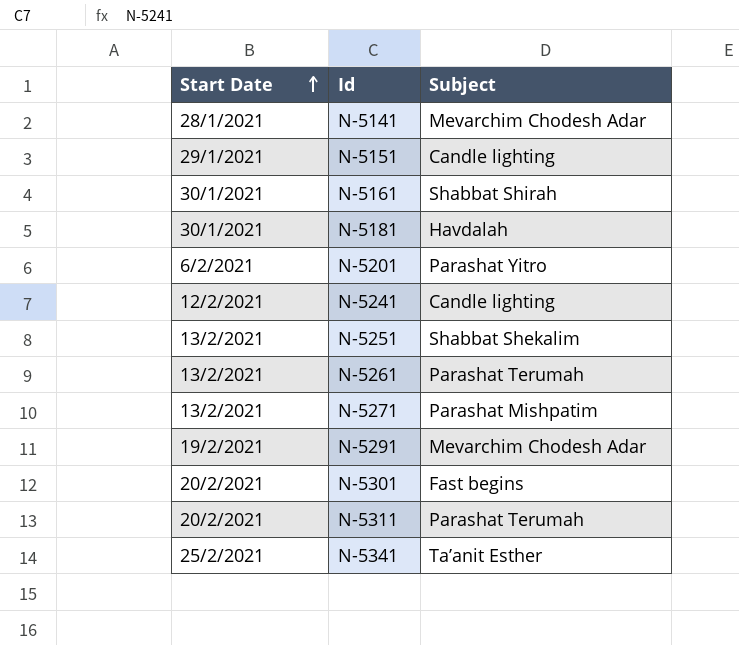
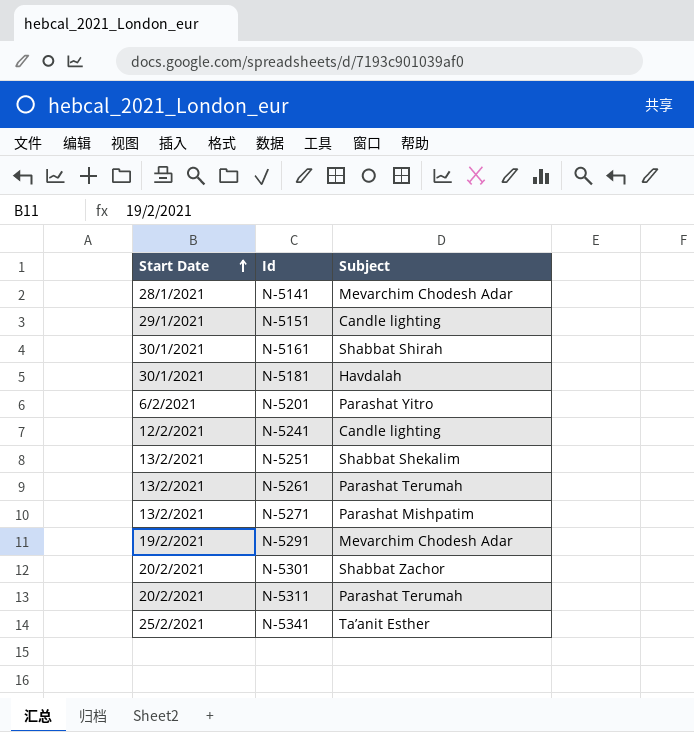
N-5301 | Subject: Fast begins -> Shabbat Zachor

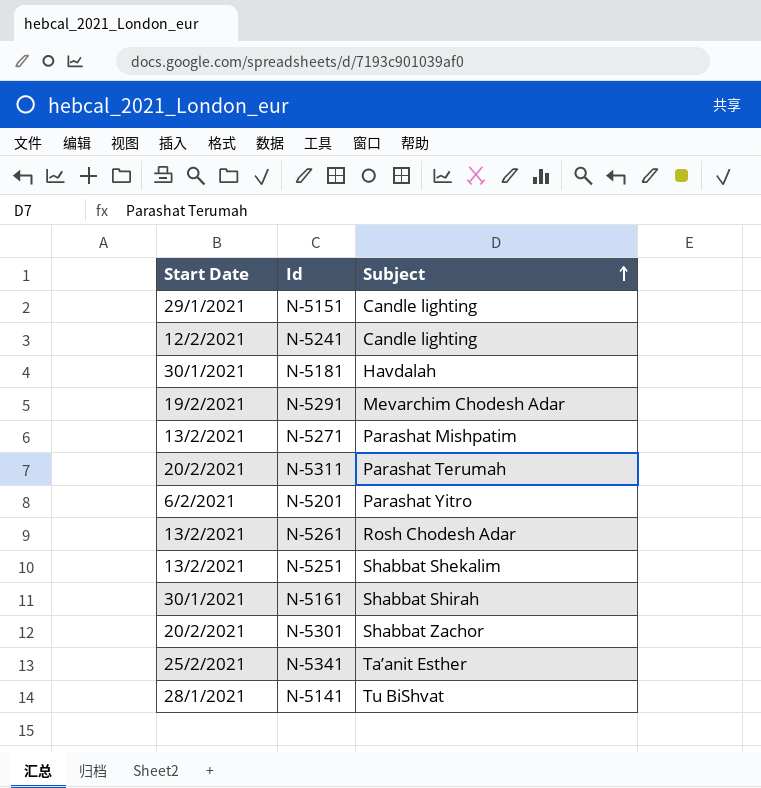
row order: Start Date ascending -> Subject ascending
N-5261 | Subject: Parashat Terumah -> Rosh Chodesh Adar
N-5141 | Subject: Mevarchim Chodesh Adar -> Tu BiShvat

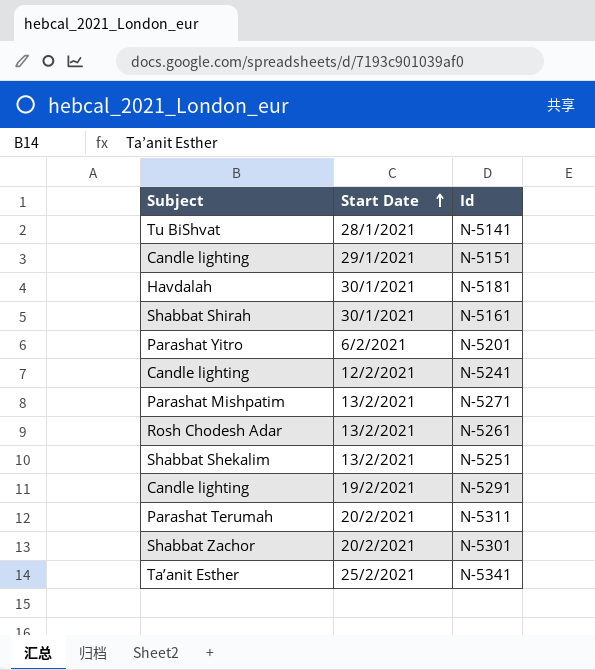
row order: Subject ascending -> Start Date ascending
column Subject | position: 3 -> 1
N-5291 | Subject: Mevarchim Chodesh Adar -> Candle lighting

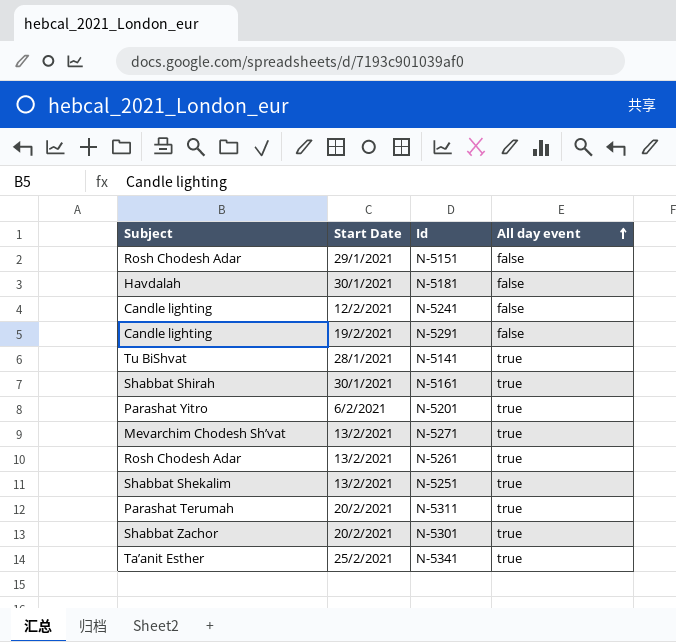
row order: Start Date ascending -> All day event ascending
column All day event | position: none -> 4
N-5151 | Subject: Candle lighting -> Rosh Chodesh Adar
N-5271 | Subject: Parashat Mishpatim -> Mevarchim Chodesh Sh’vat

